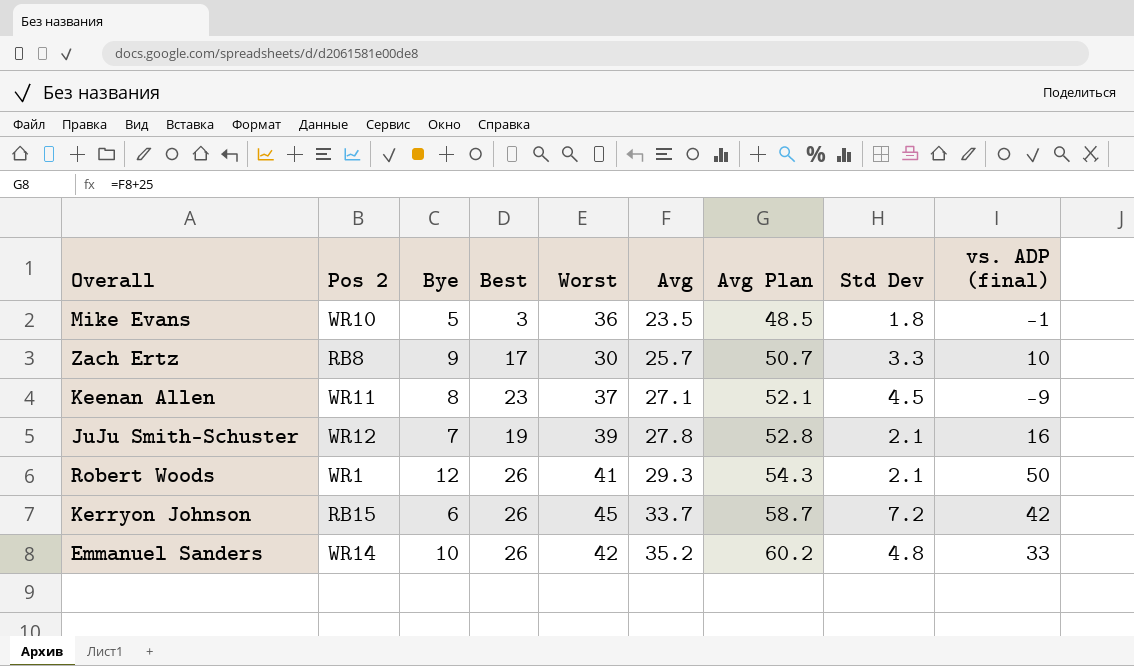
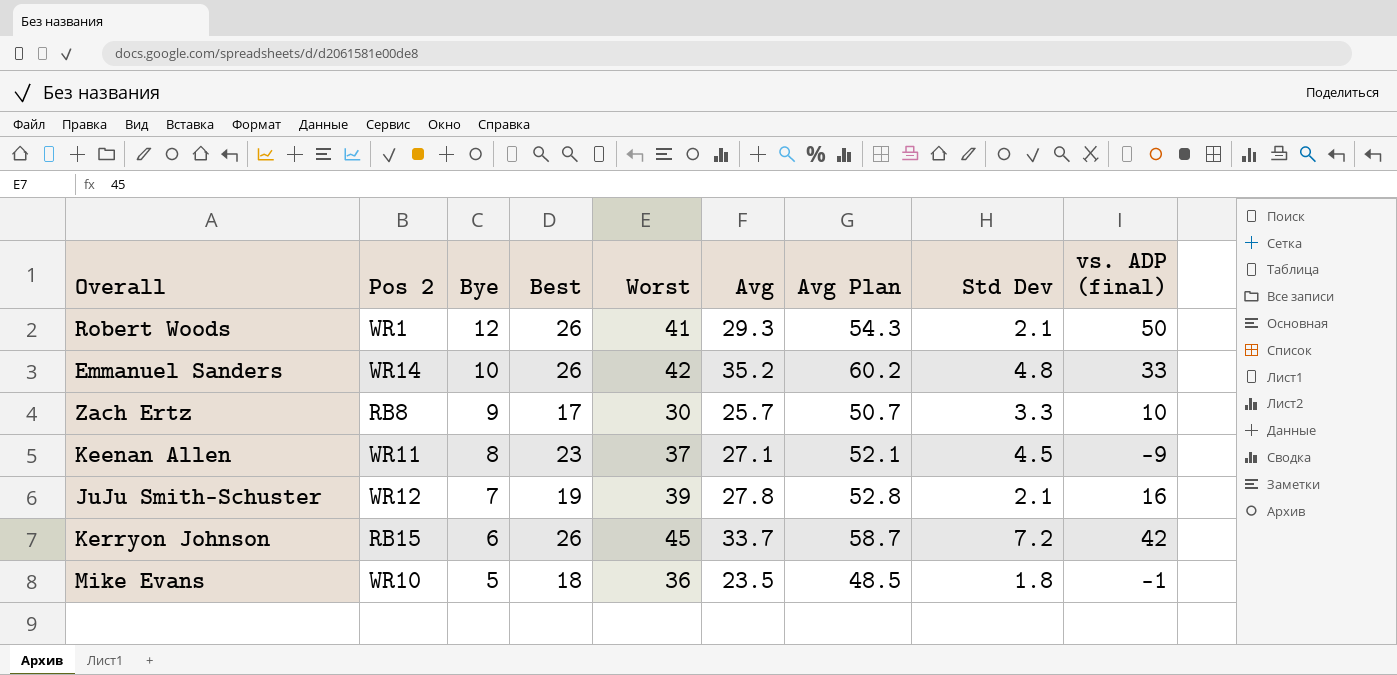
row order: Avg ascending -> Bye descending
Mike Evans | Best: 3 -> 18

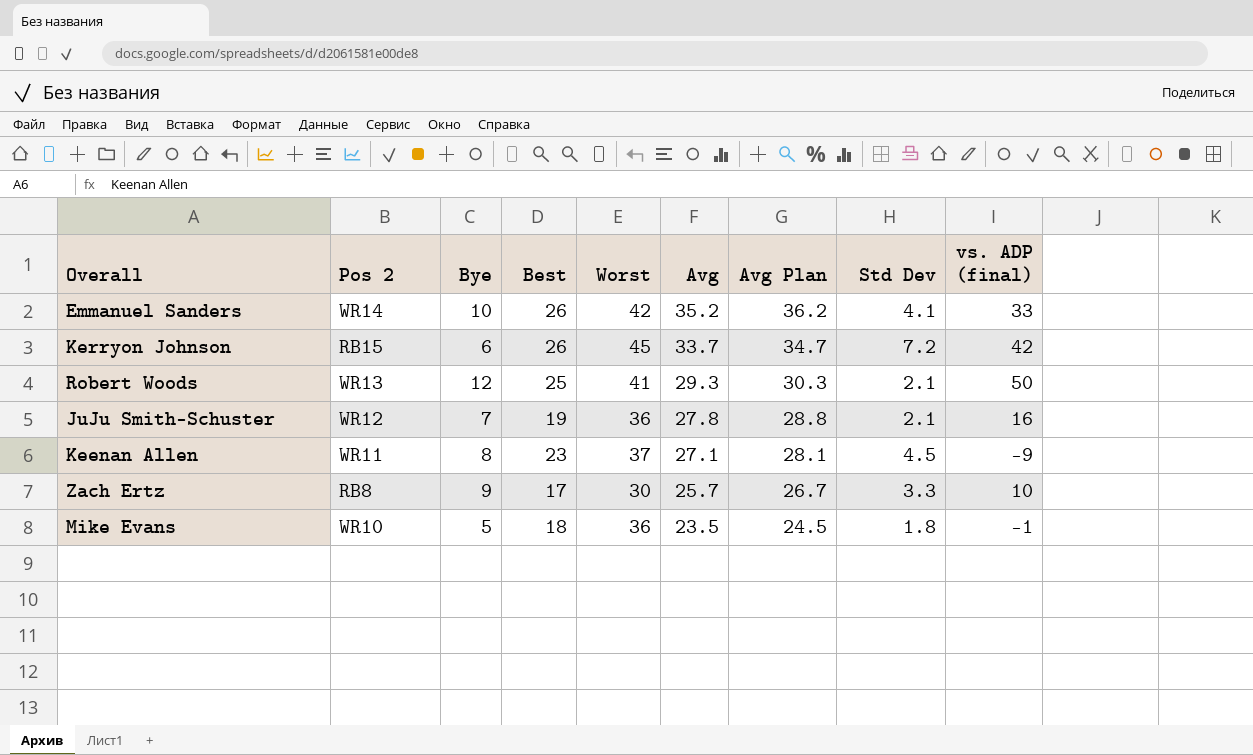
row order: Bye descending -> Avg descending
column Avg Plan | formula: [Avg] + 25 -> [Avg] + 1
Emmanuel Sanders | Std Dev: 4.8 -> 4.1
Robert Woods | Pos 2: WR1 -> WR13
Robert Woods | Best: 26 -> 25
JuJu Smith-Schuster | Worst: 39 -> 36

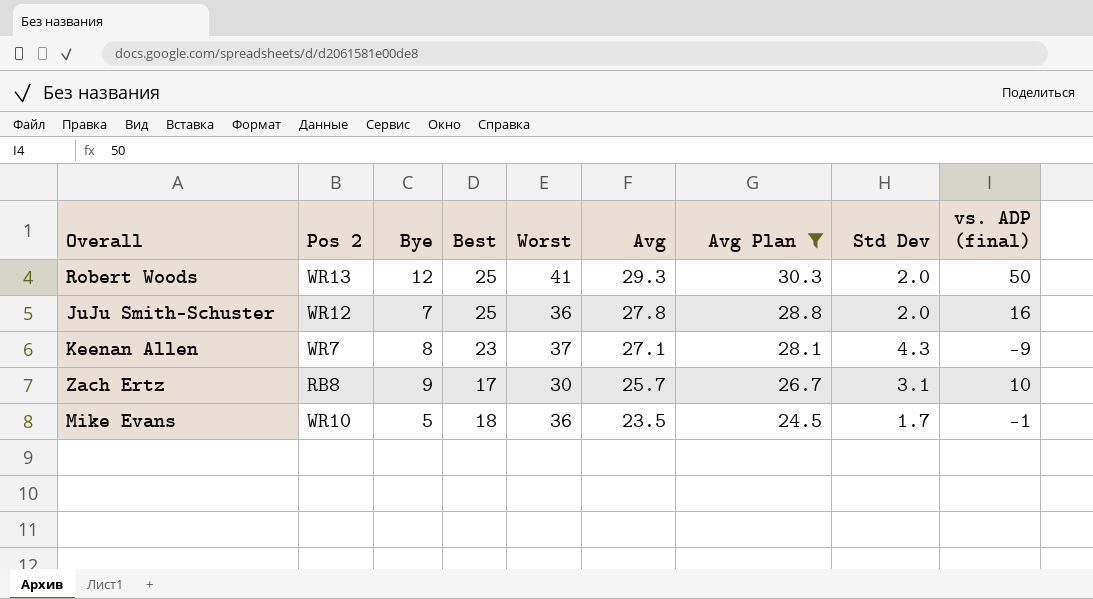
filter: none -> Avg Plan <= 30.3
Robert Woods | Std Dev: 2.1 -> 2.0
JuJu Smith-Schuster | Best: 19 -> 25
JuJu Smith-Schuster | Std Dev: 2.1 -> 2.0
Keenan Allen | Pos 2: WR11 -> WR7
Keenan Allen | Std Dev: 4.5 -> 4.3
Zach Ertz | Std Dev: 3.3 -> 3.1
Mike Evans | Std Dev: 1.8 -> 1.7

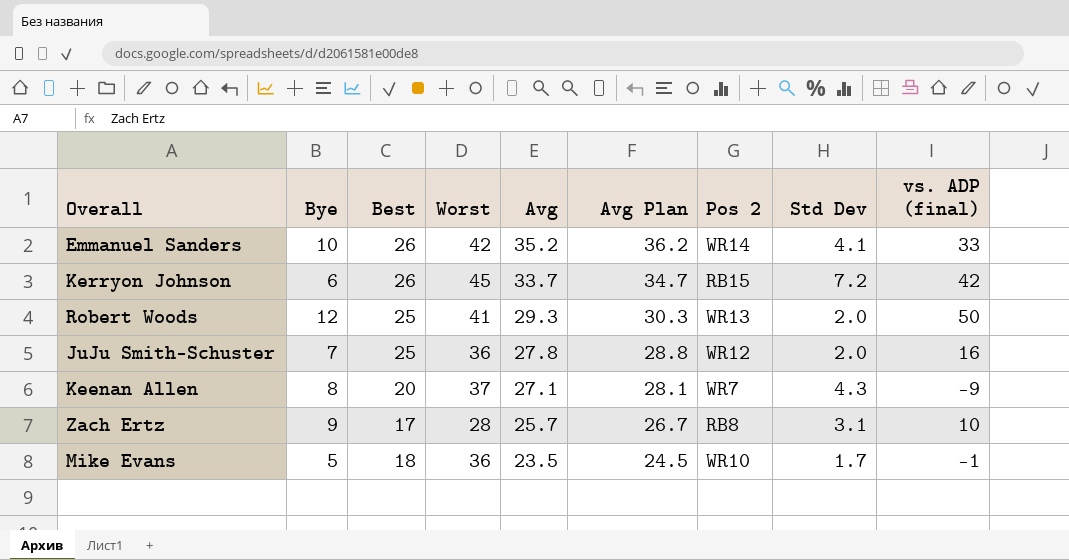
filter: Avg Plan <= 30.3 -> none
column Pos 2 | position: 2 -> 7
Keenan Allen | Best: 23 -> 20
Zach Ertz | Worst: 30 -> 28

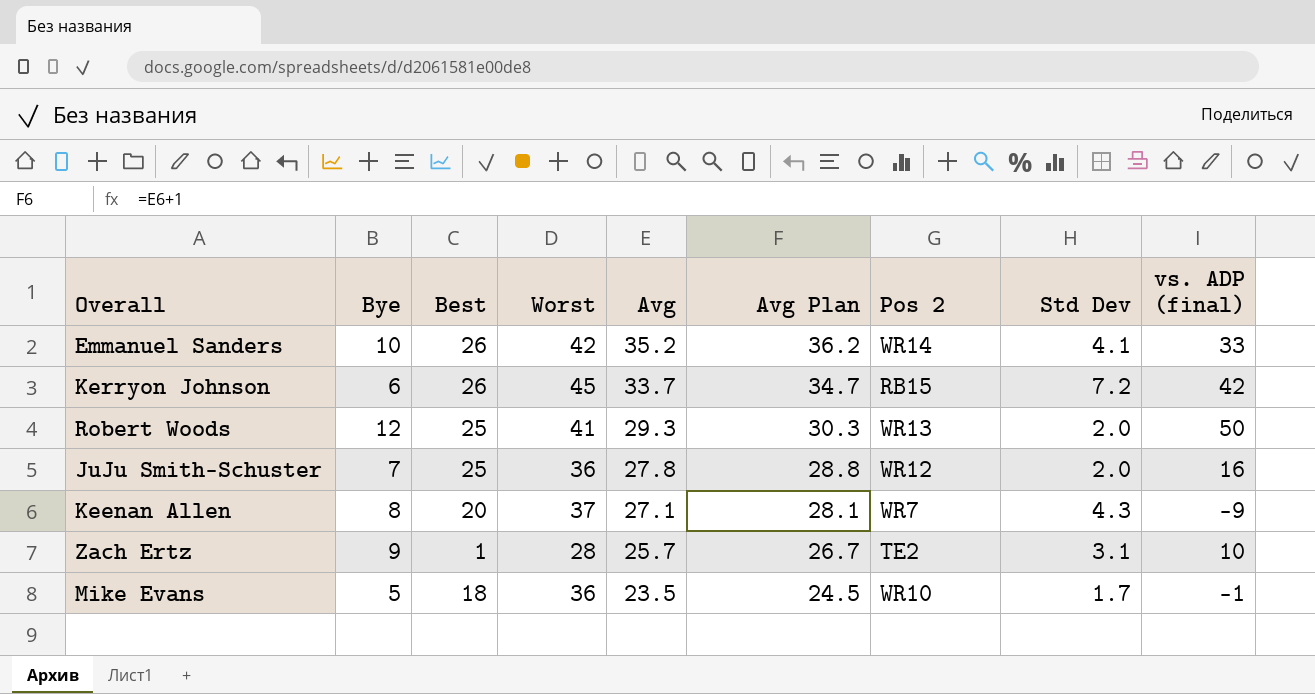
Zach Ertz | Best: 17 -> 1
Zach Ertz | Pos 2: RB8 -> TE2

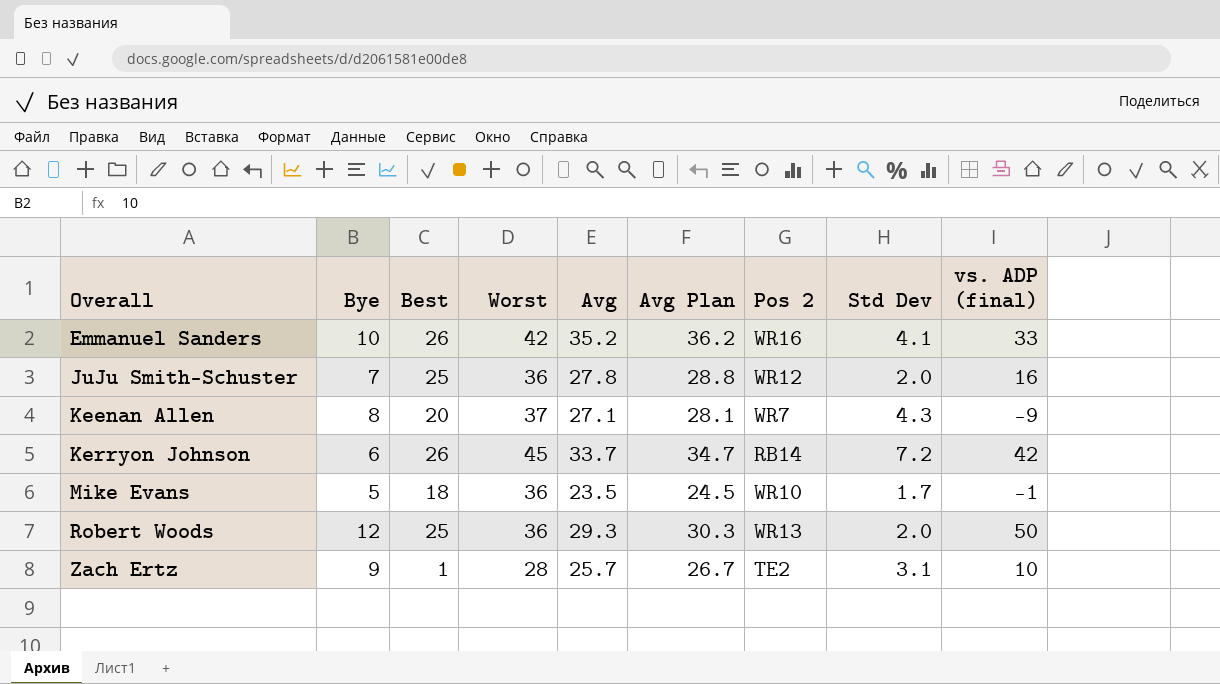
row order: Avg descending -> Overall ascending
Emmanuel Sanders | Pos 2: WR14 -> WR16
Kerryon Johnson | Pos 2: RB15 -> RB14
Robert Woods | Worst: 41 -> 36

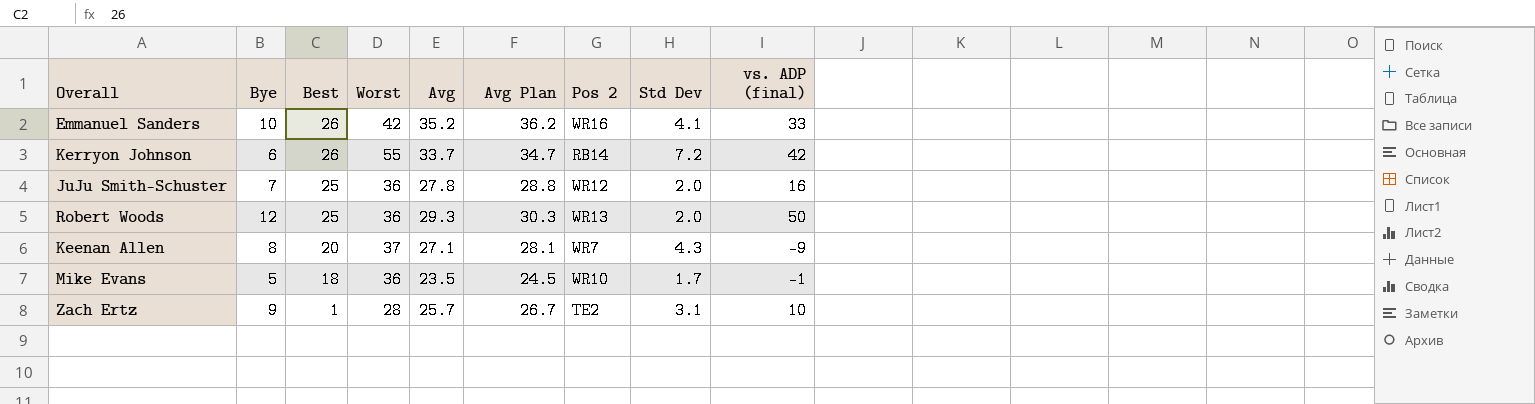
row order: Overall ascending -> Best descending
Kerryon Johnson | Worst: 45 -> 55

